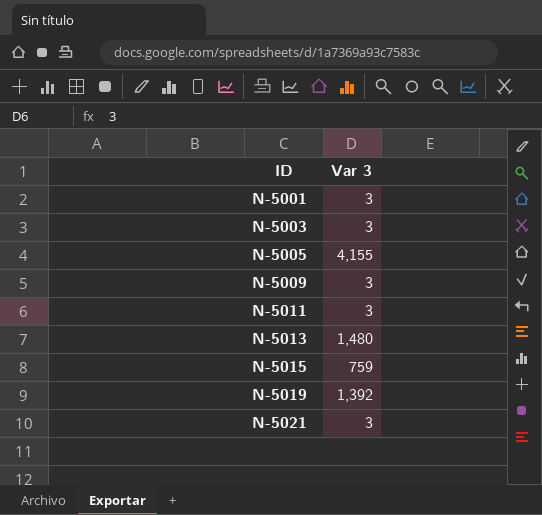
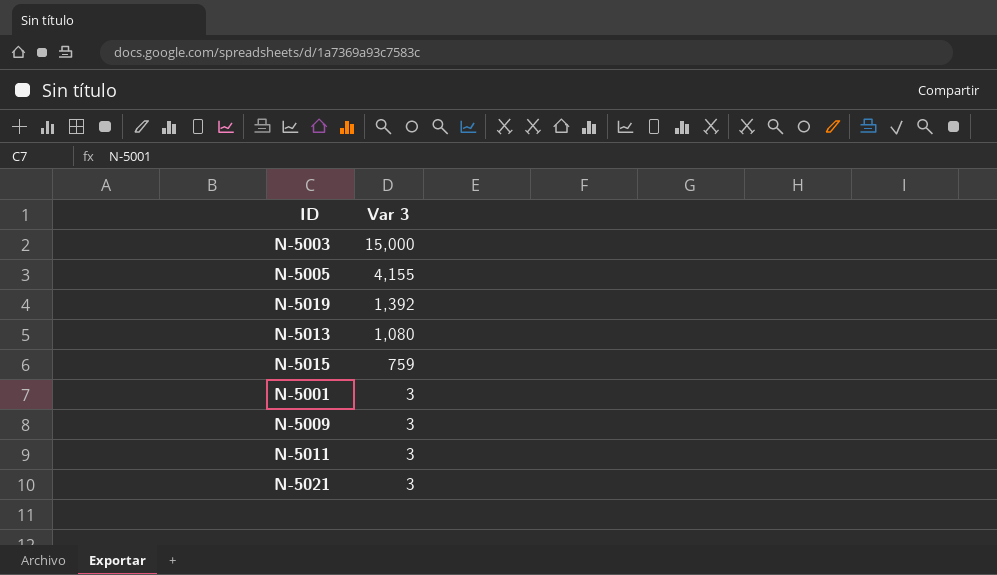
row order: ID ascending -> Var 3 descending
N-5003 | Var 3: 3 -> 15,000
N-5013 | Var 3: 1,480 -> 1,080

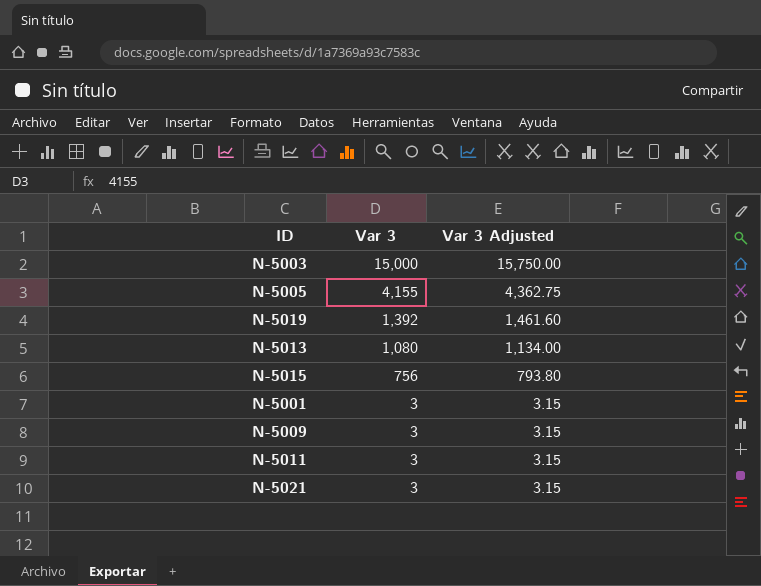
column Var 3 Adjusted | formula: none -> [Var 3] * 1.05
N-5015 | Var 3: 759 -> 756

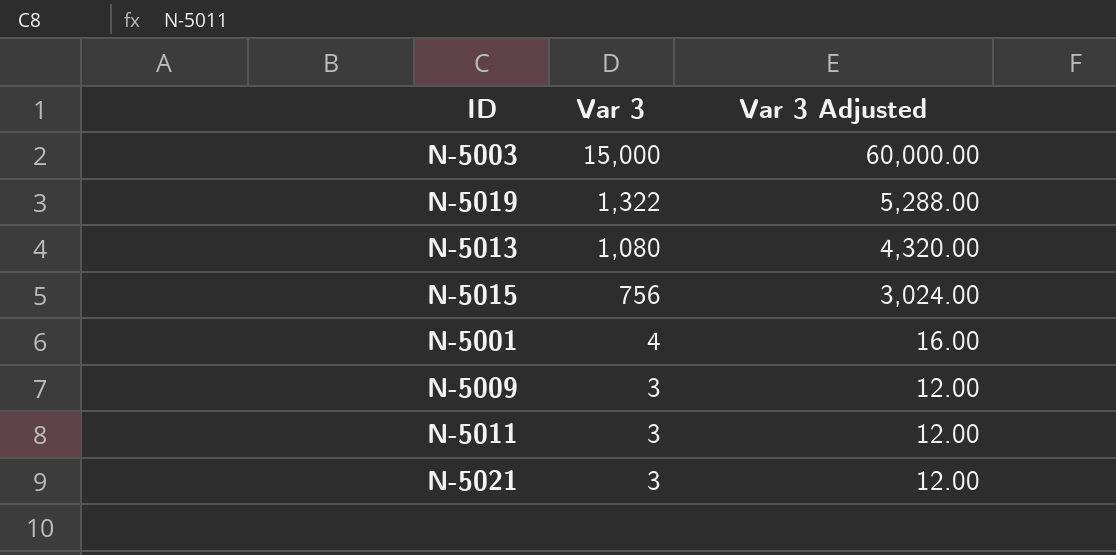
column Var 3 Adjusted | formula: [Var 3] * 1.05 -> [Var 3] * 4
row N-5005: 4,155 | 4,362.75 -> none
N-5019 | Var 3: 1,392 -> 1,322
N-5001 | Var 3: 3 -> 4

